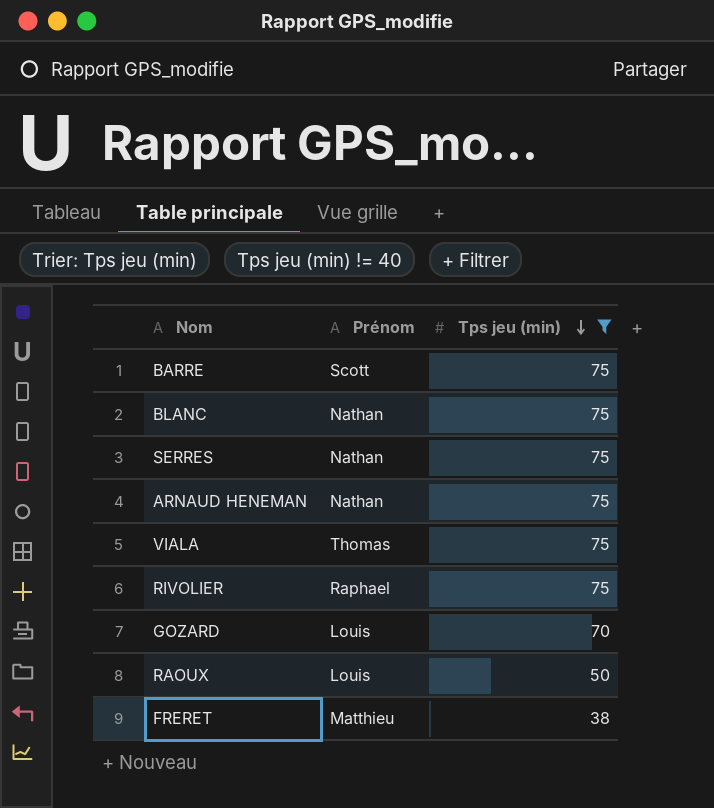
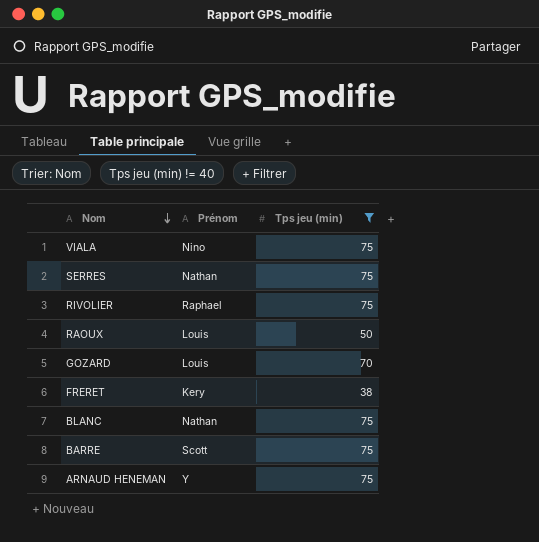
row order: Tps jeu (min) descending -> Nom descending
VIALA | Prénom: Thomas -> Nino
FRERET | Prénom: Matthieu -> Kery
ARNAUD HENEMAN | Prénom: Nathan -> Y

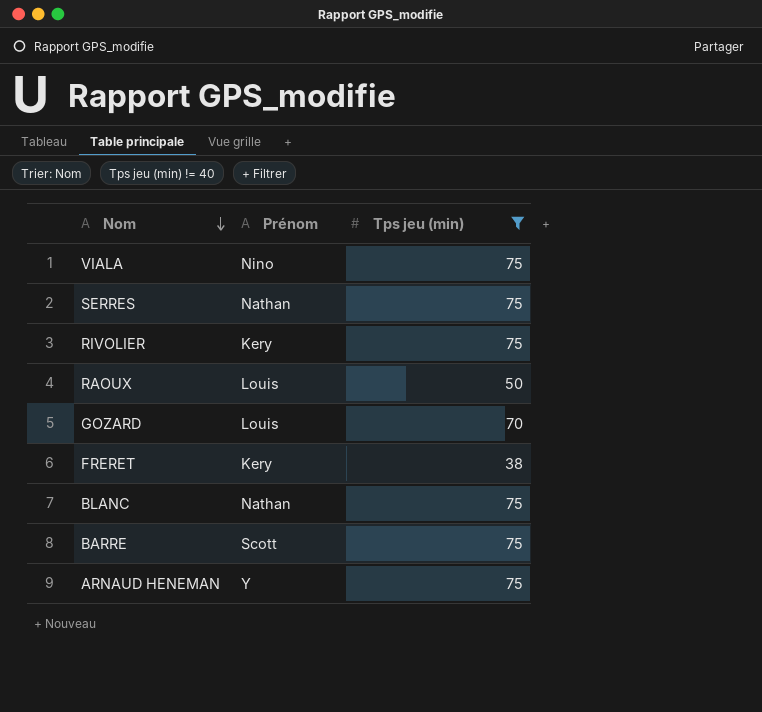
RIVOLIER | Prénom: Raphael -> Kery

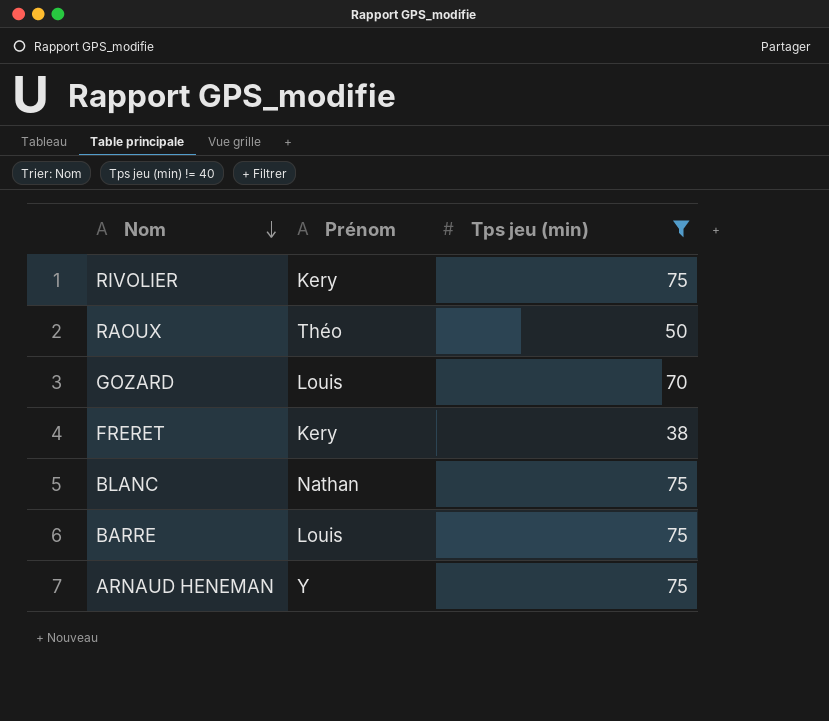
row VIALA: Nino | 75 -> none
row SERRES: Nathan | 75 -> none
RAOUX | Prénom: Louis -> Théo
BARRE | Prénom: Scott -> Louis

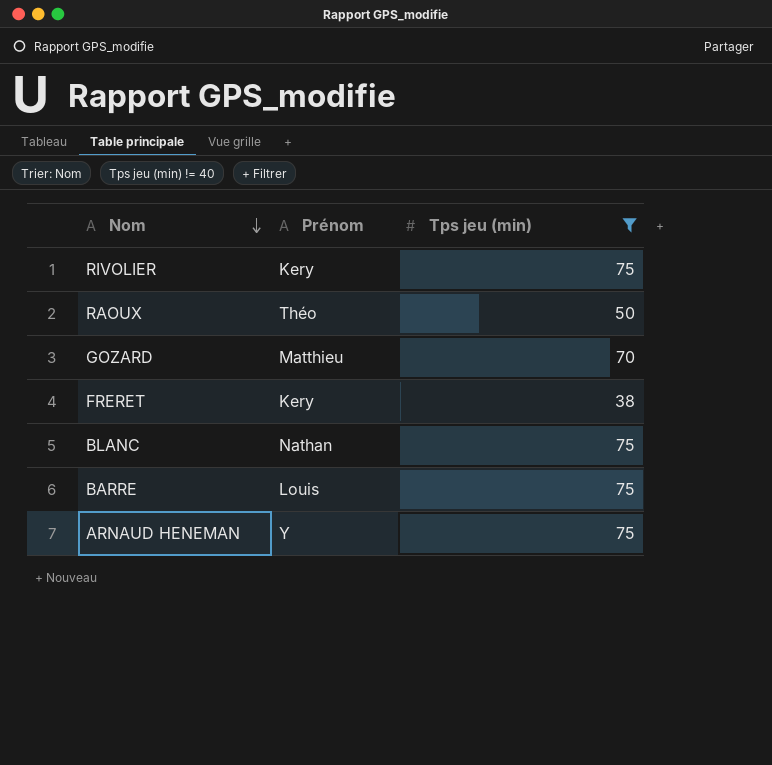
GOZARD | Prénom: Louis -> Matthieu

